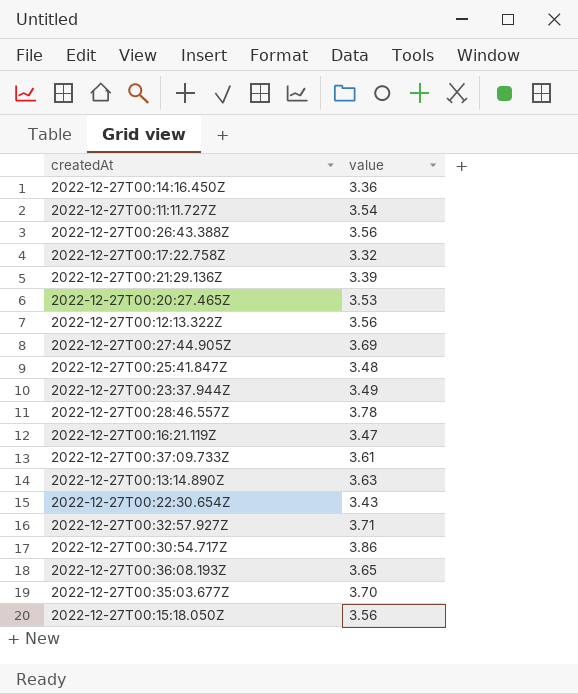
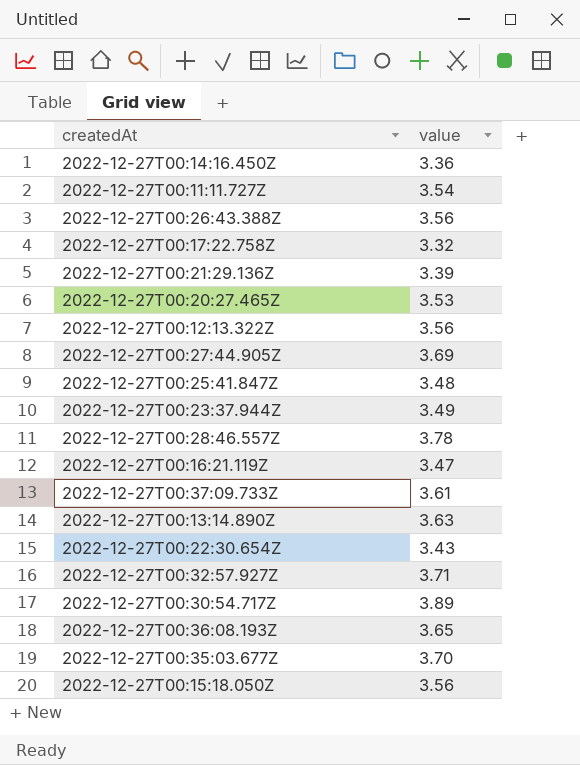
2022-12-27T00:30:54.717Z | value: 3.86 -> 3.89

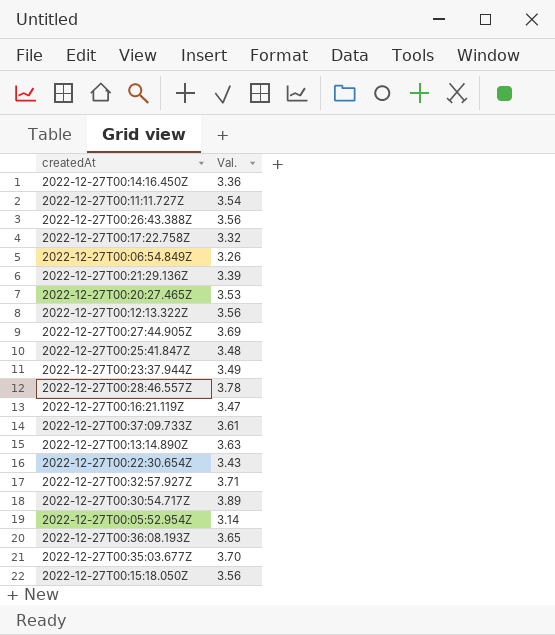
column name: value -> Val.
row 2022-12-27T00:06:54.849Z: none -> 3.26
row 2022-12-27T00:05:52.954Z: none -> 3.14

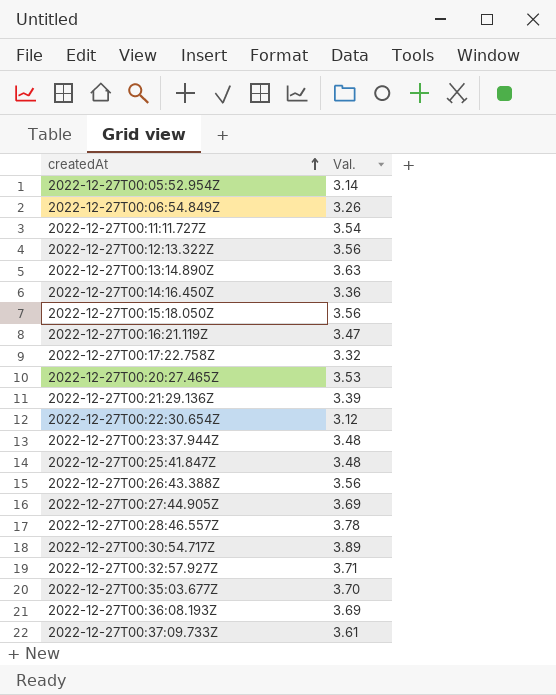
row order: none -> createdAt ascending
2022-12-27T00:22:30.654Z | Val.: 3.43 -> 3.12
2022-12-27T00:23:37.944Z | Val.: 3.49 -> 3.48
2022-12-27T00:36:08.193Z | Val.: 3.65 -> 3.69

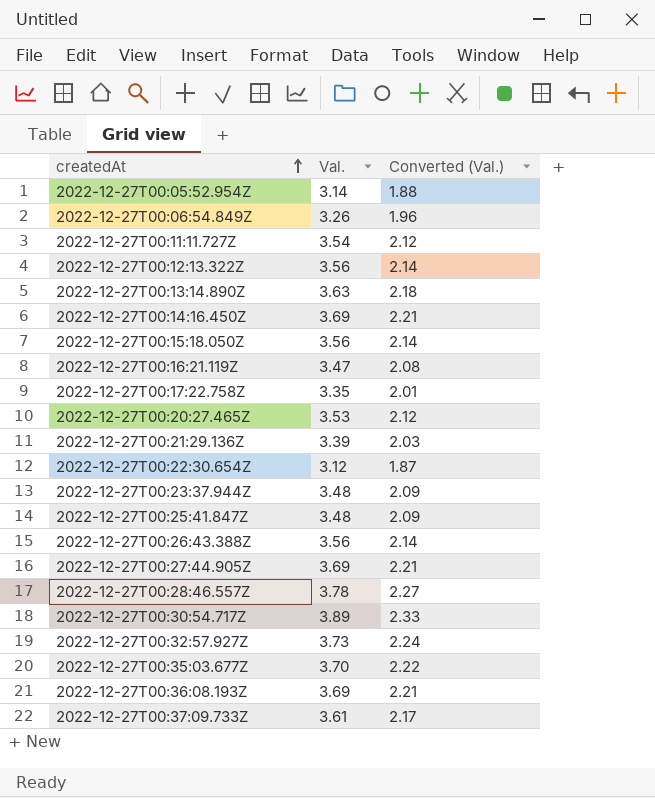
column Converted (Val.) | formula: none -> [Val.] * 0.6
2022-12-27T00:14:16.450Z | Val.: 3.36 -> 3.69
2022-12-27T00:17:22.758Z | Val.: 3.32 -> 3.35
2022-12-27T00:32:57.927Z | Val.: 3.71 -> 3.73

